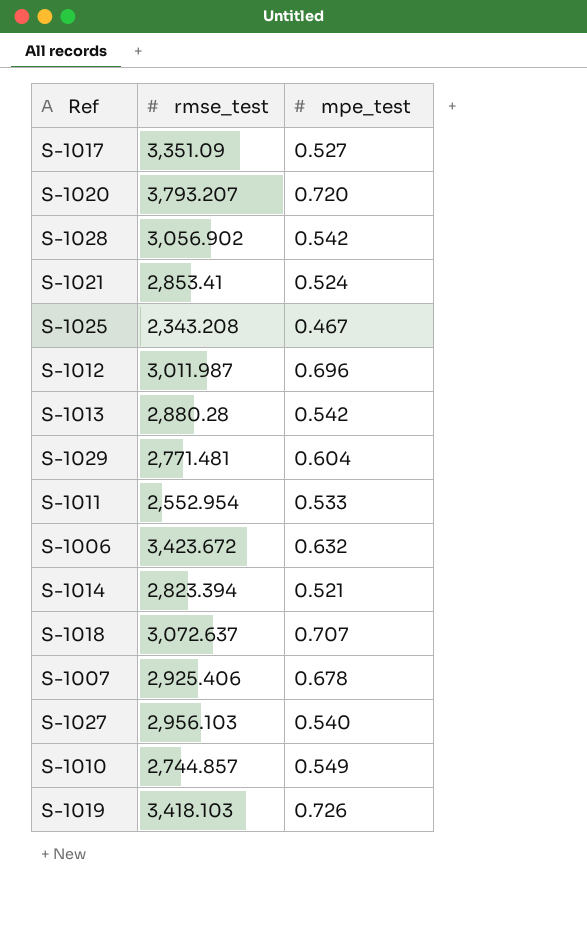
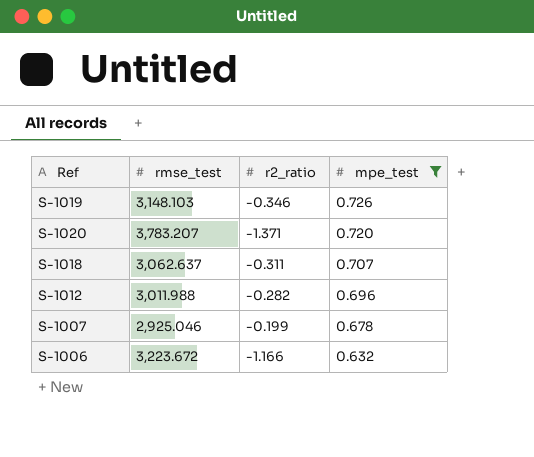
filter: none -> mpe_test >= 0.632
row order: none -> mpe_test descending
column r2_ratio | position: none -> 3
S-1019 | rmse_test: 3,418.103 -> 3,148.103
S-1020 | rmse_test: 3,793.207 -> 3,783.207
S-1018 | rmse_test: 3,072.637 -> 3,062.637
S-1012 | rmse_test: 3,011.987 -> 3,011.988
S-1007 | rmse_test: 2,925.406 -> 2,925.046
S-1006 | rmse_test: 3,423.672 -> 3,223.672

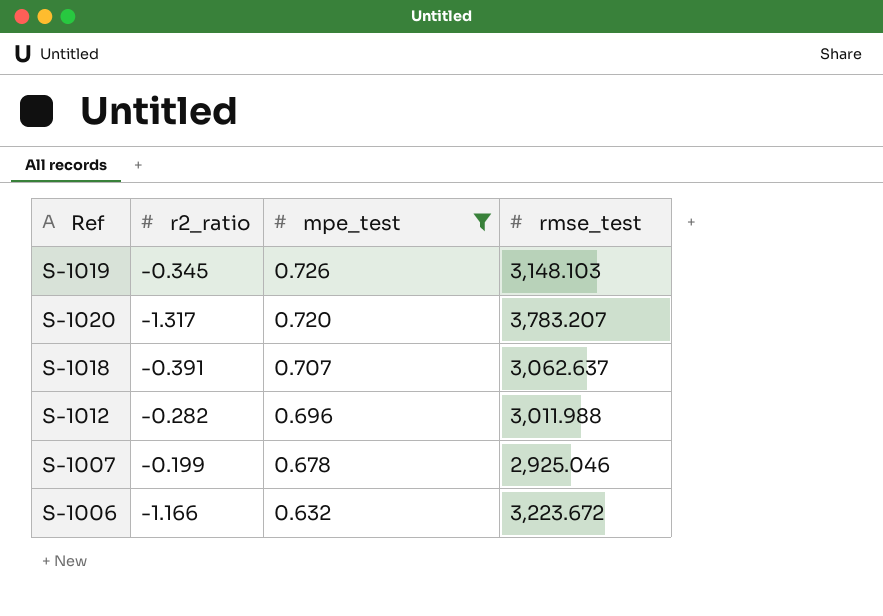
column rmse_test | position: 2 -> 4
S-1019 | r2_ratio: -0.346 -> -0.345
S-1020 | r2_ratio: -1.371 -> -1.317
S-1018 | r2_ratio: -0.311 -> -0.391

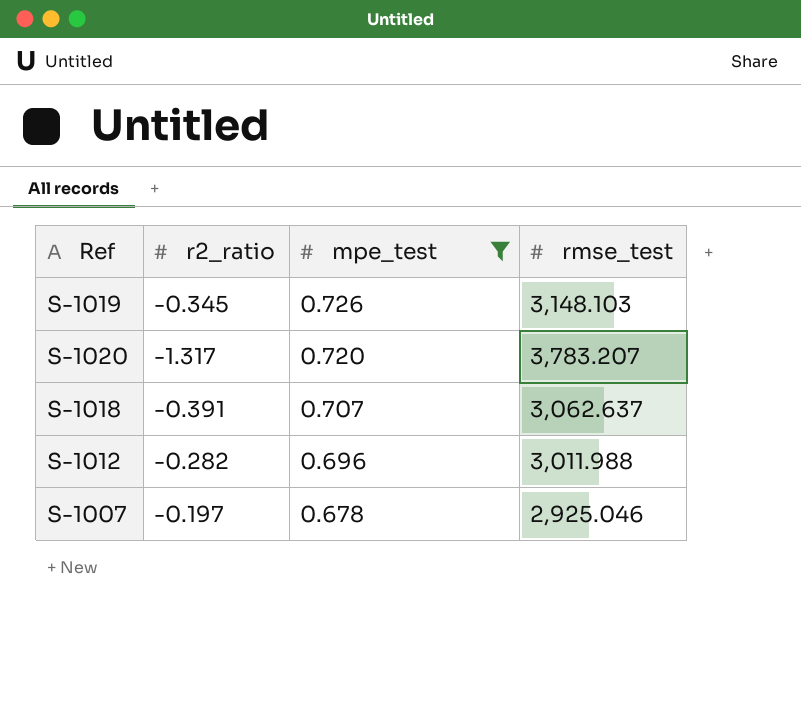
row S-1006: -1.166 | 0.632 | 3,223.672 -> none
S-1007 | r2_ratio: -0.199 -> -0.197

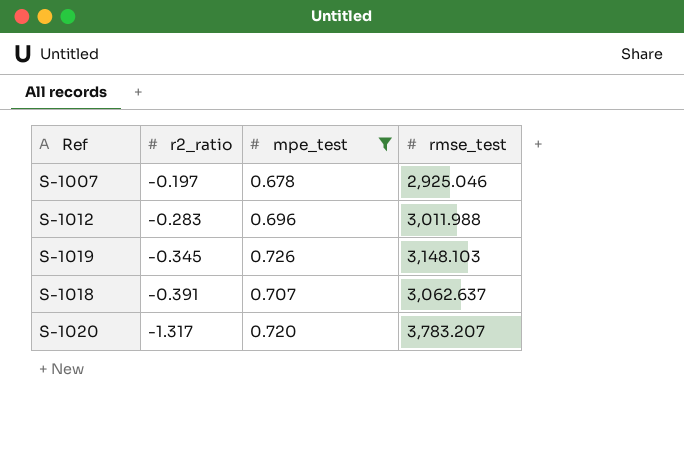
row order: mpe_test descending -> r2_ratio descending
S-1012 | r2_ratio: -0.282 -> -0.283

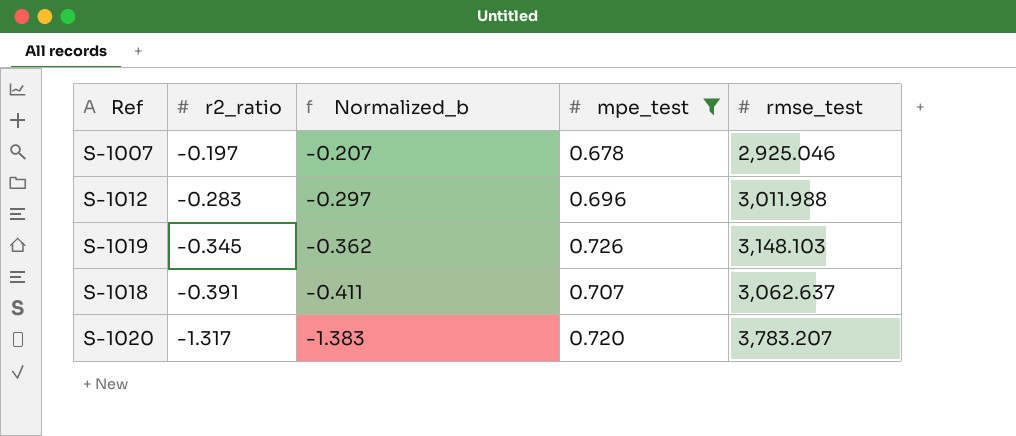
column Normalized_b | formula: none -> [r2_ratio] * 1.05

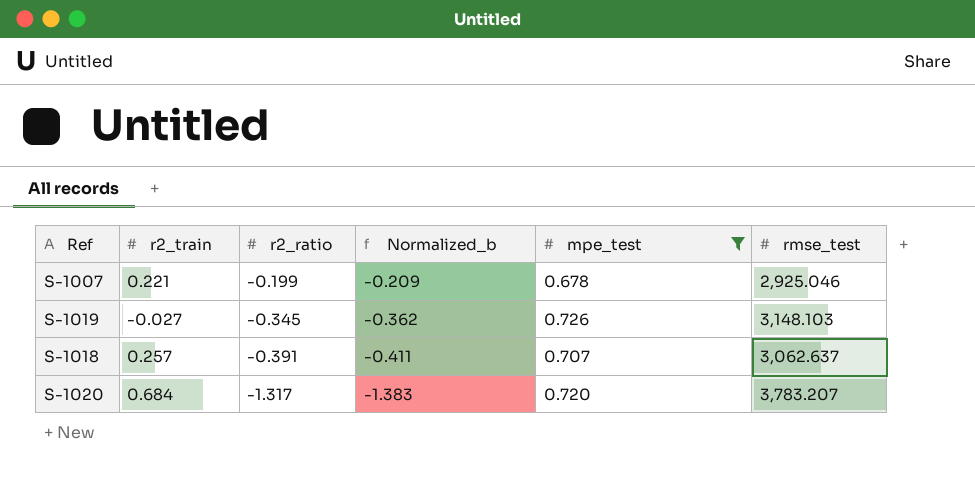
column r2_train | position: none -> 2
row S-1012: -0.283 | -0.297 | 0.696 | 3,011.988 -> none
S-1007 | r2_ratio: -0.197 -> -0.199
S-1007 | Normalized_b: -0.207 -> -0.209

